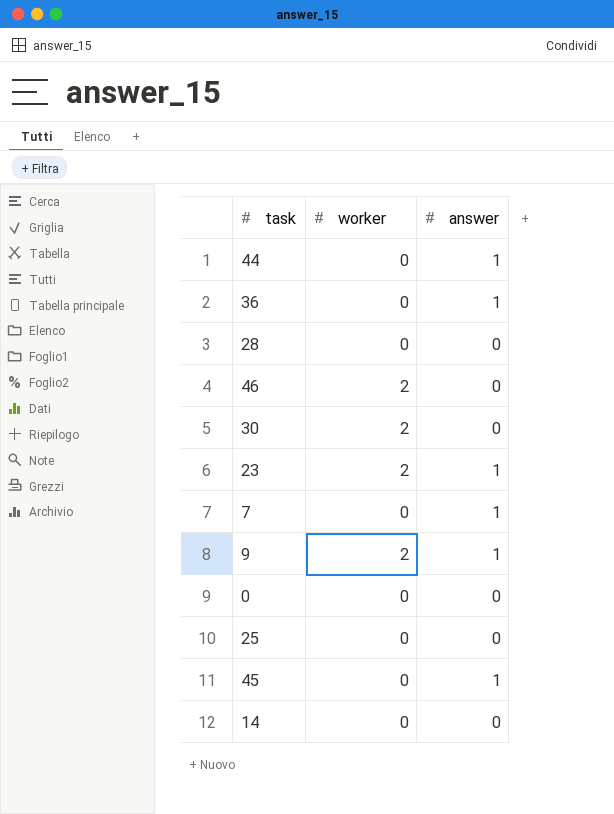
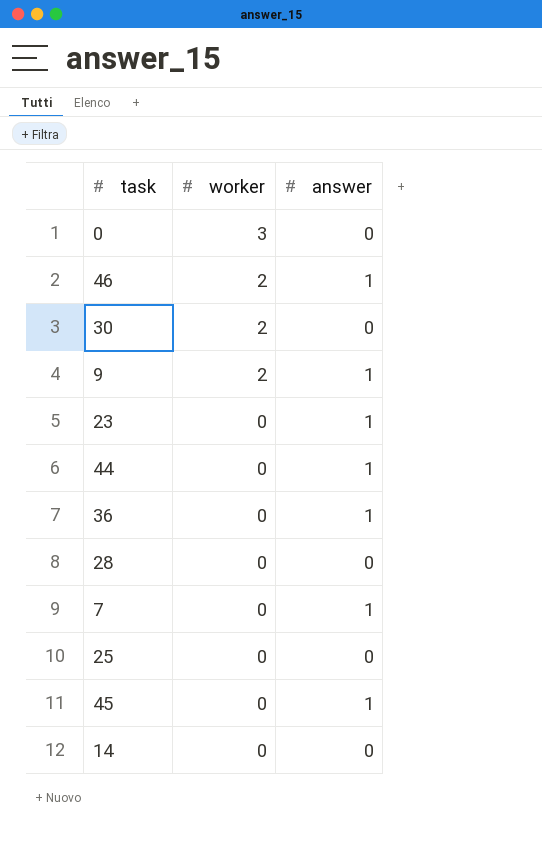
row order: none -> worker descending
0 | worker: 0 -> 3
46 | answer: 0 -> 1
23 | worker: 2 -> 0

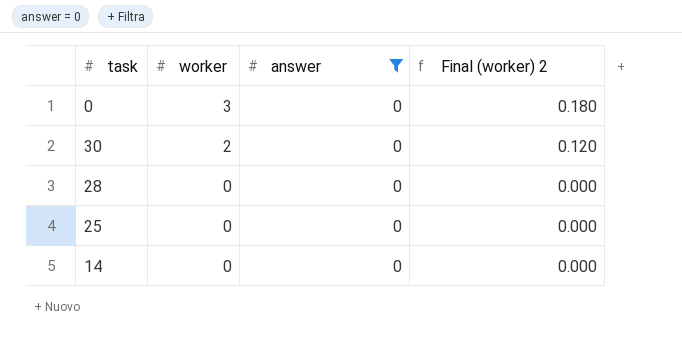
filter: none -> answer = 0
column Final (worker) 2 | formula: none -> [worker] * 0.06

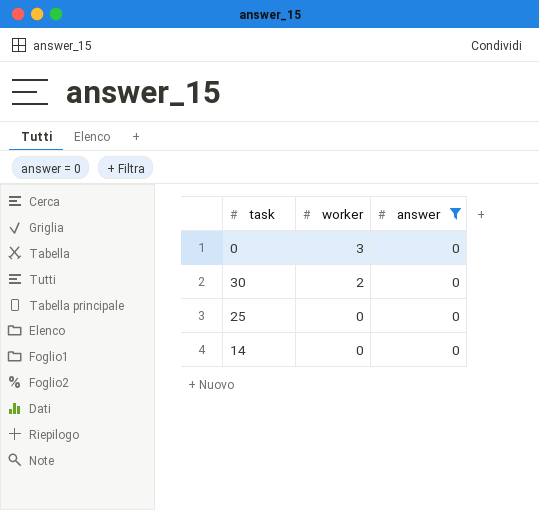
column Final (worker) 2 | formula: [worker] * 0.06 -> none
row 28: 0 | 0 | 0.000 -> none

